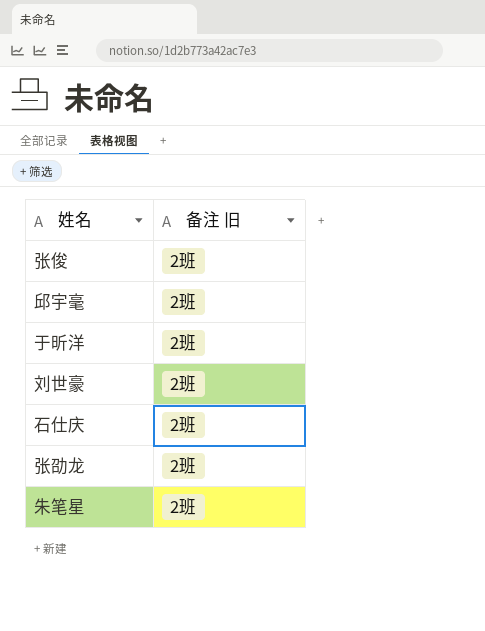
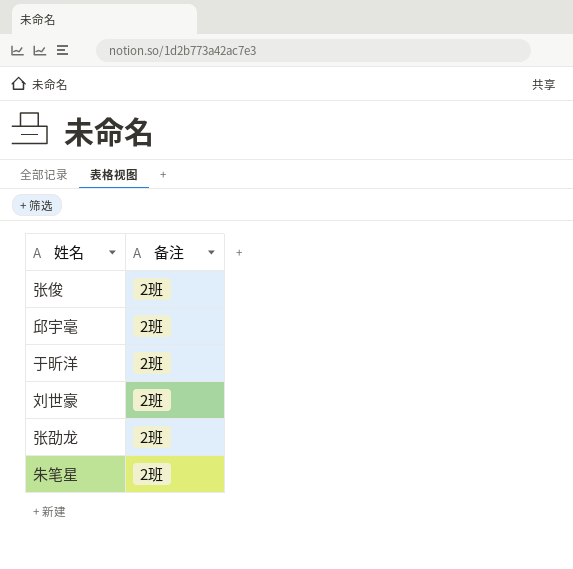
column name: 备注 旧 -> 备注
row 石仕庆: 2班 -> none

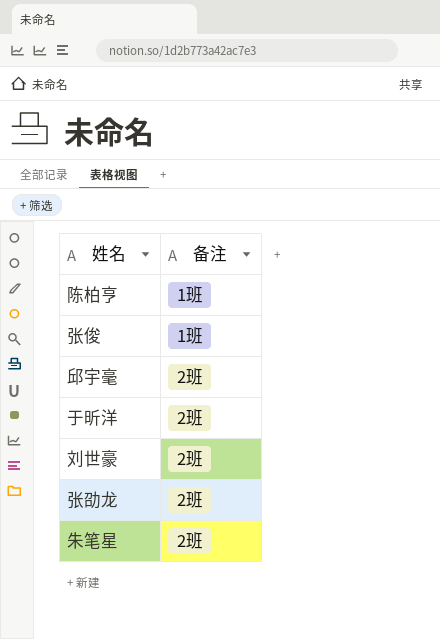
row 陈柏亨: none -> 1班
张俊 | 备注: 2班 -> 1班

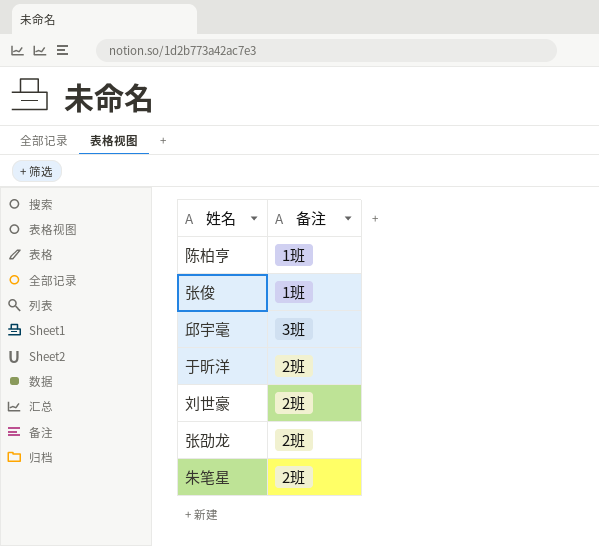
邱宇毫 | 备注: 2班 -> 3班

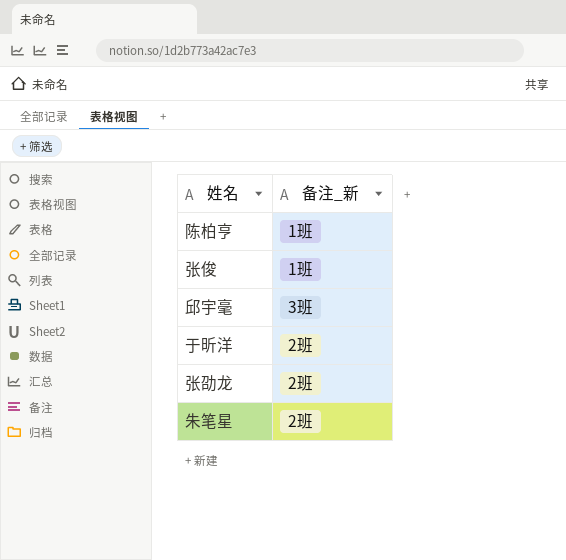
column name: 备注 -> 备注_新
row 刘世豪: 2班 -> none

